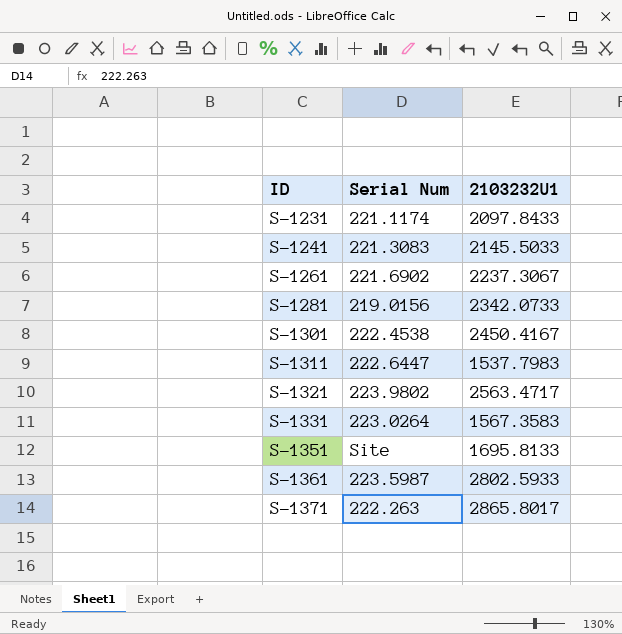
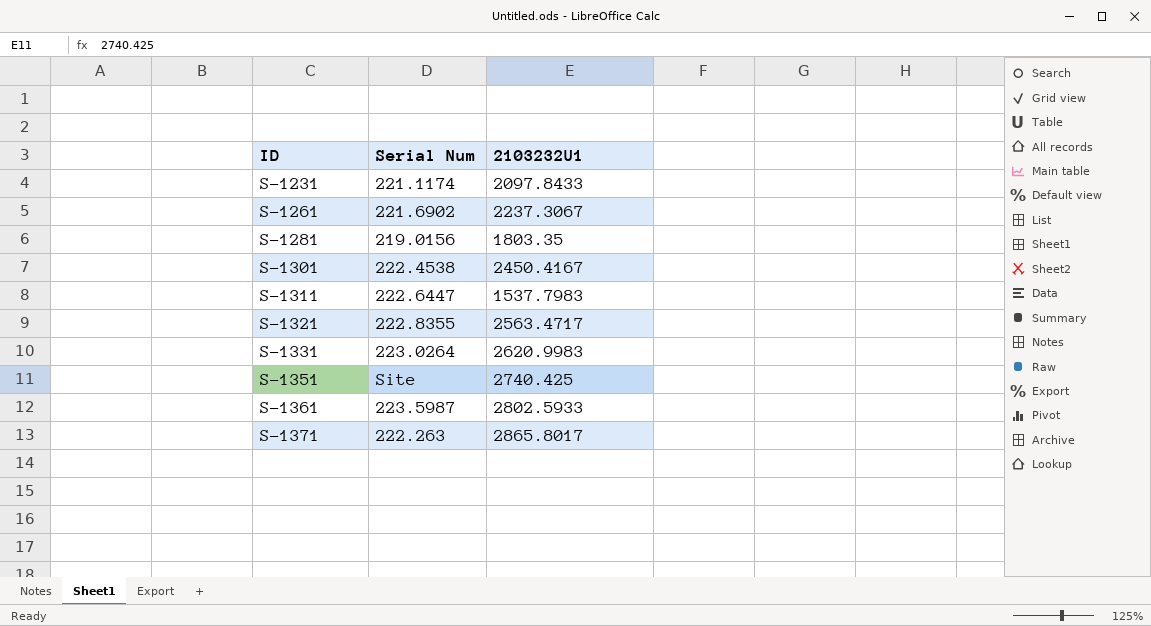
row S-1241: 221.3083 | 2145.5033 -> none
S-1281 | 2103232U1: 2342.0733 -> 1803.35
S-1321 | Serial Num: 223.9802 -> 222.8355
S-1331 | 2103232U1: 1567.3583 -> 2620.9983
S-1351 | 2103232U1: 1695.8133 -> 2740.425

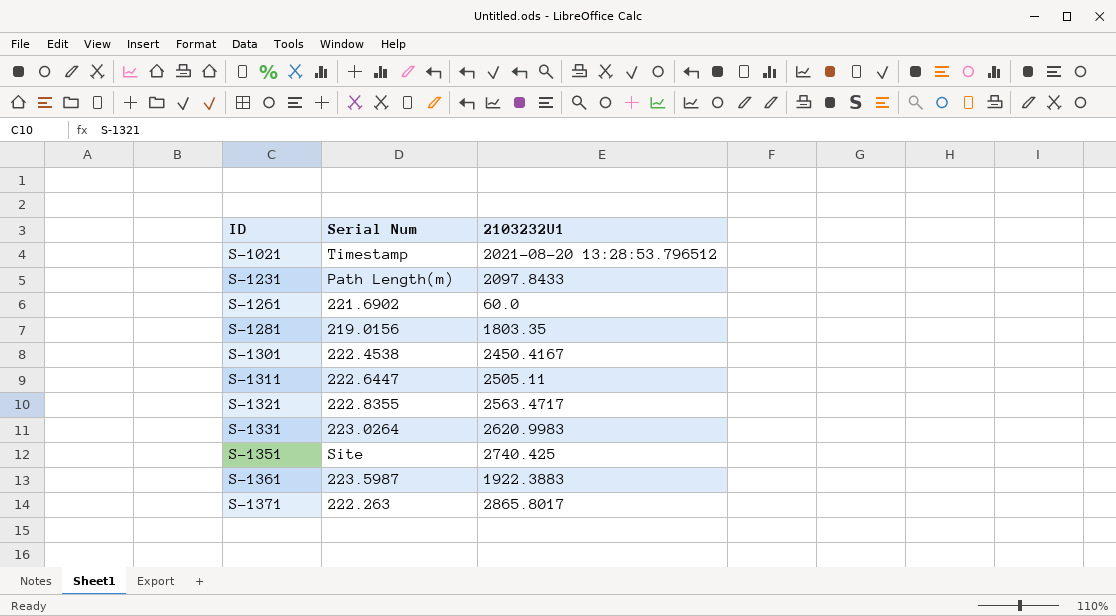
row S-1021: none -> Timestamp | 2021-08-20 13:28:53.796512
S-1231 | Serial Num: 221.1174 -> Path Length(m)
S-1261 | 2103232U1: 2237.3067 -> 60.0
S-1311 | 2103232U1: 1537.7983 -> 2505.11
S-1361 | 2103232U1: 2802.5933 -> 1922.3883

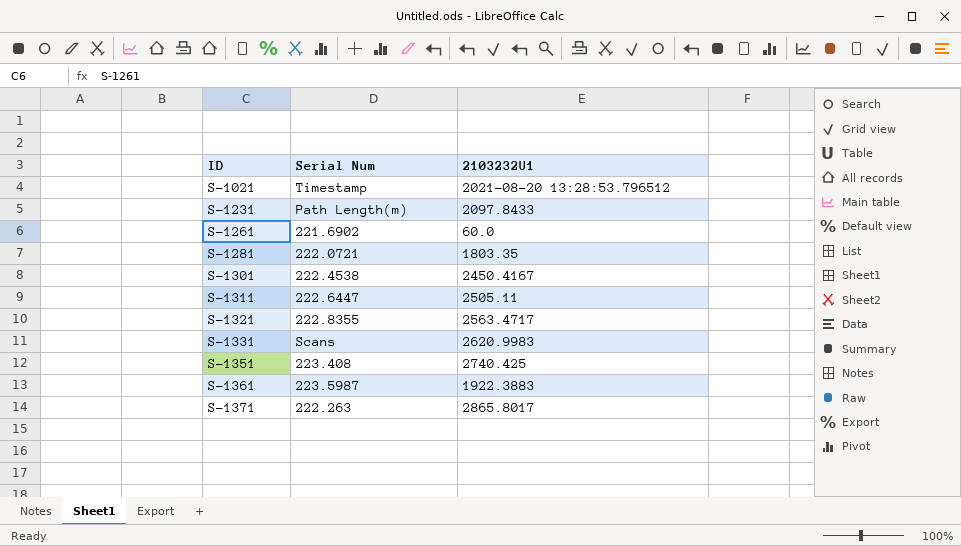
S-1281 | Serial Num: 219.0156 -> 222.0721
S-1331 | Serial Num: 223.0264 -> Scans
S-1351 | Serial Num: Site -> 223.408

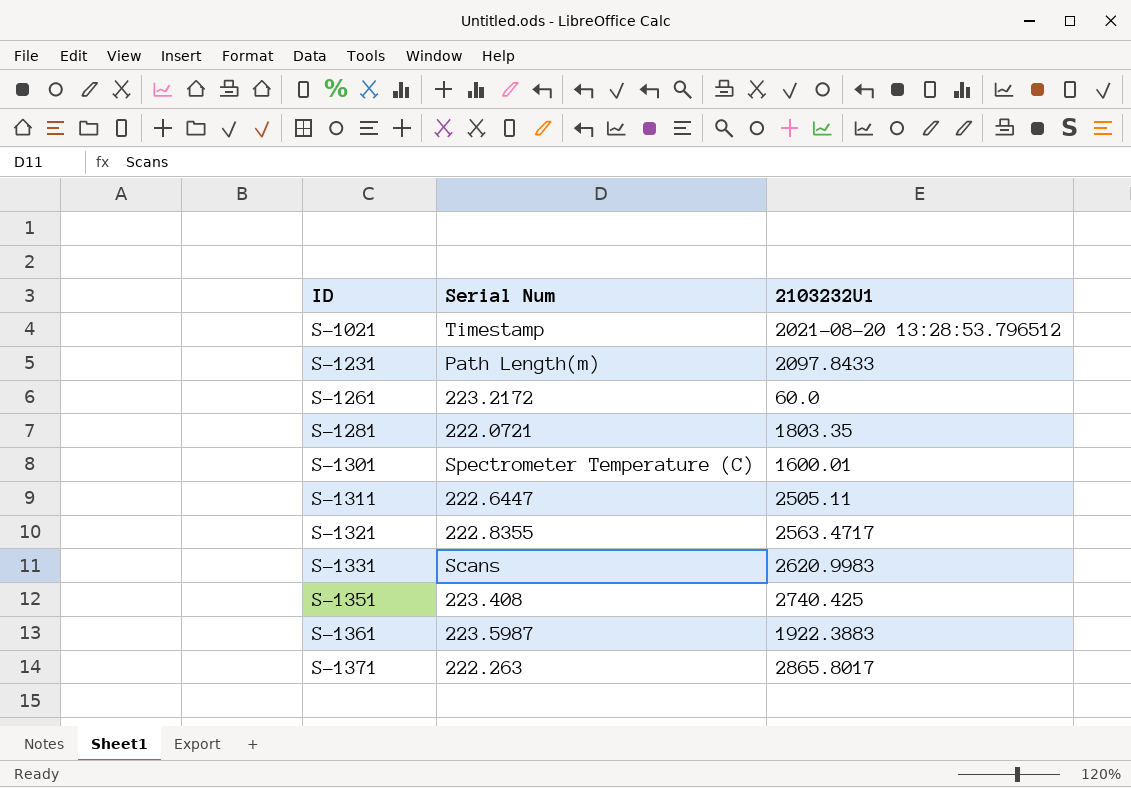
S-1261 | Serial Num: 221.6902 -> 223.2172
S-1301 | Serial Num: 222.4538 -> Spectrometer Temperature (C)
S-1301 | 2103232U1: 2450.4167 -> 1600.01

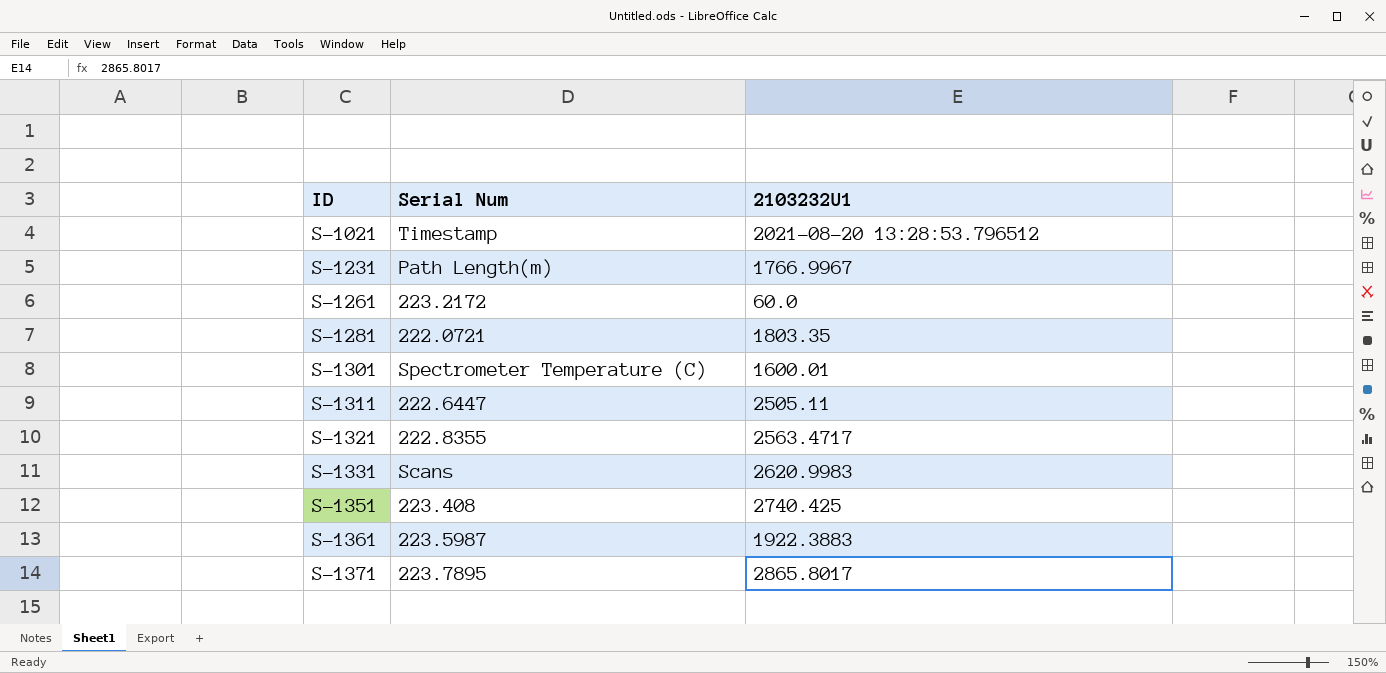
S-1231 | 2103232U1: 2097.8433 -> 1766.9967
S-1371 | Serial Num: 222.263 -> 223.7895

